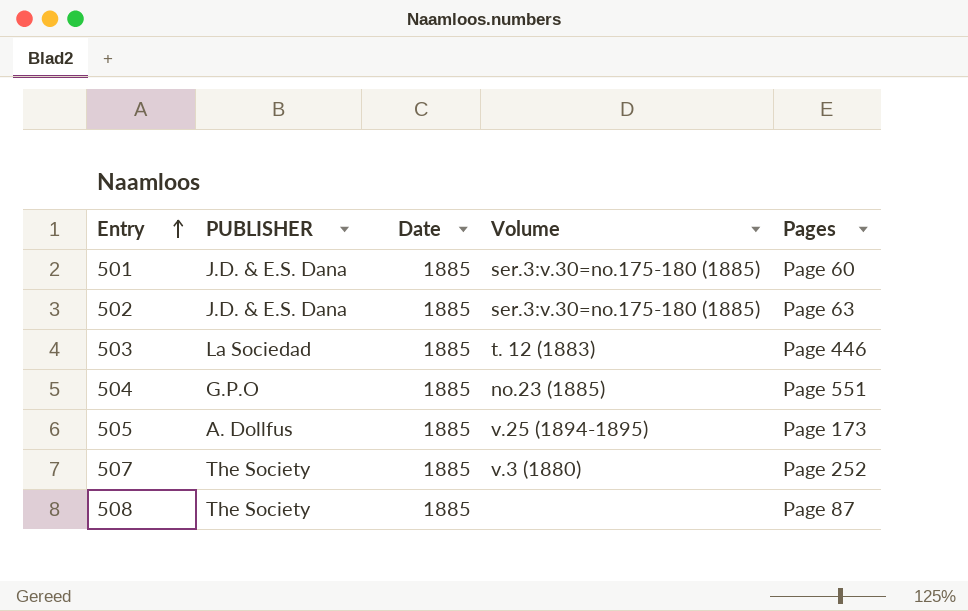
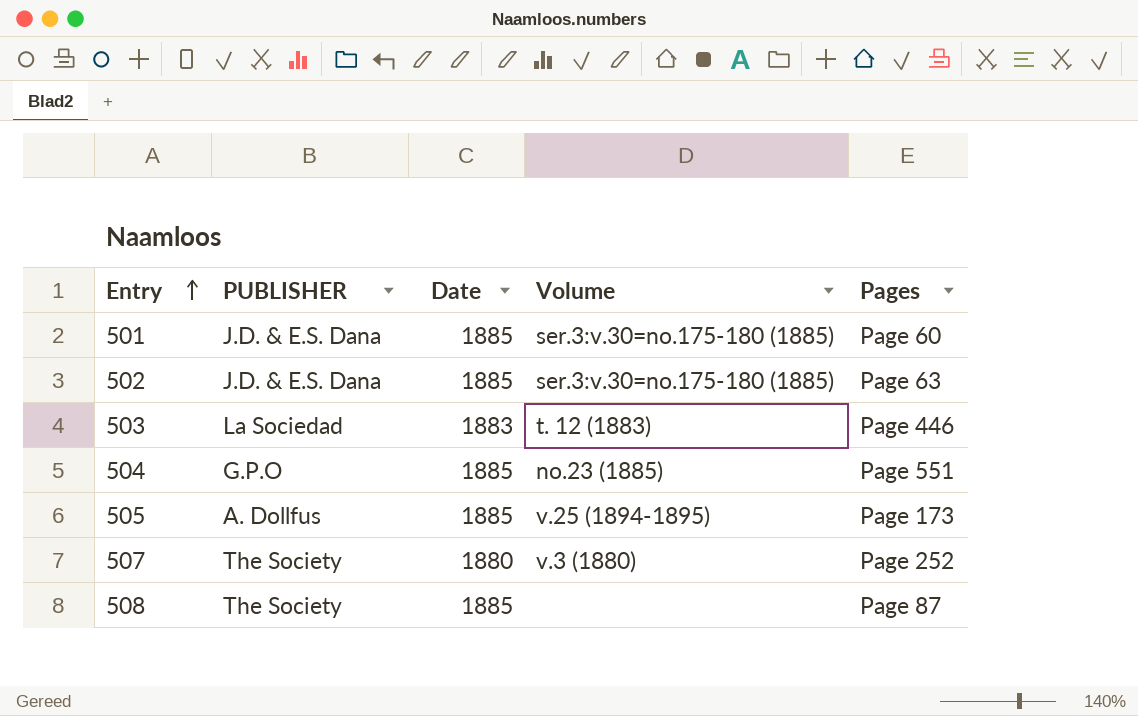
503 | Date: 1885 -> 1883
507 | Date: 1885 -> 1880

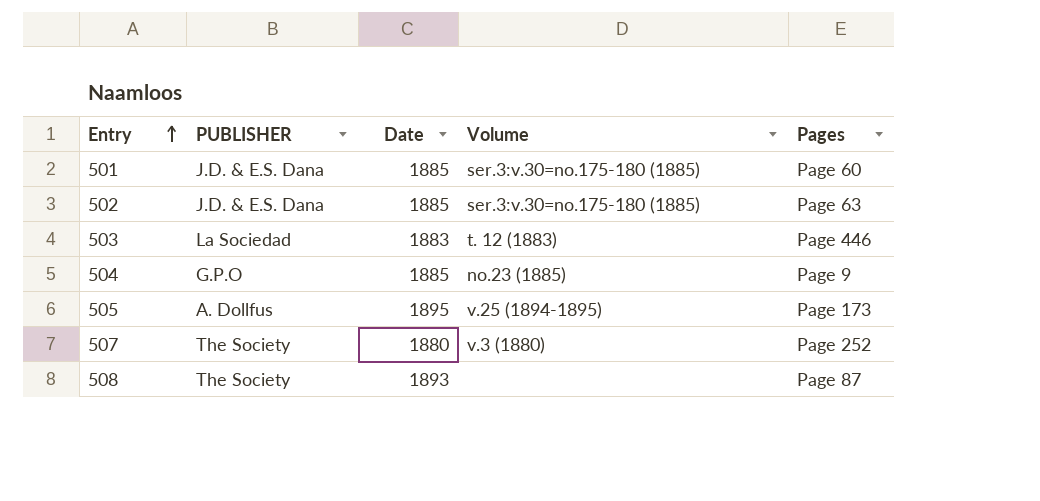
504 | Pages: Page 551 -> Page 9
505 | Date: 1885 -> 1895
508 | Date: 1885 -> 1893

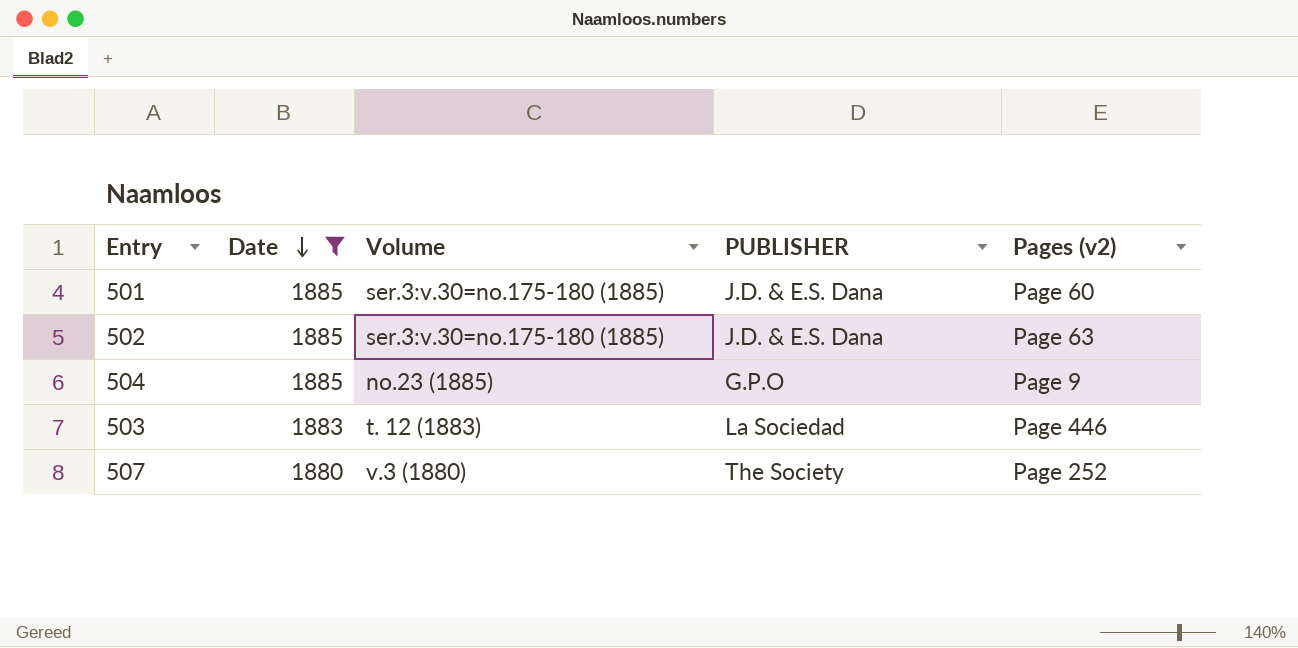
filter: none -> Date <= 1885
row order: Entry ascending -> Date descending
column PUBLISHER | position: 2 -> 4
column name: Pages -> Pages (v2)

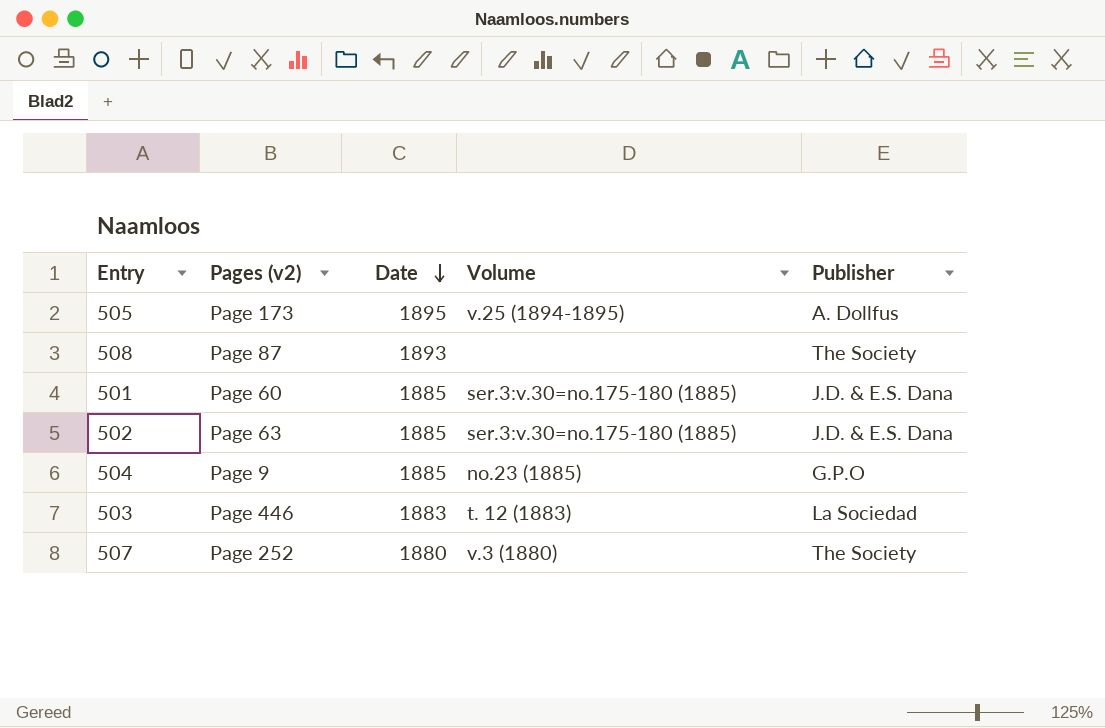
filter: Date <= 1885 -> none
column Pages (v2) | position: 5 -> 2
column name: PUBLISHER -> Publisher

